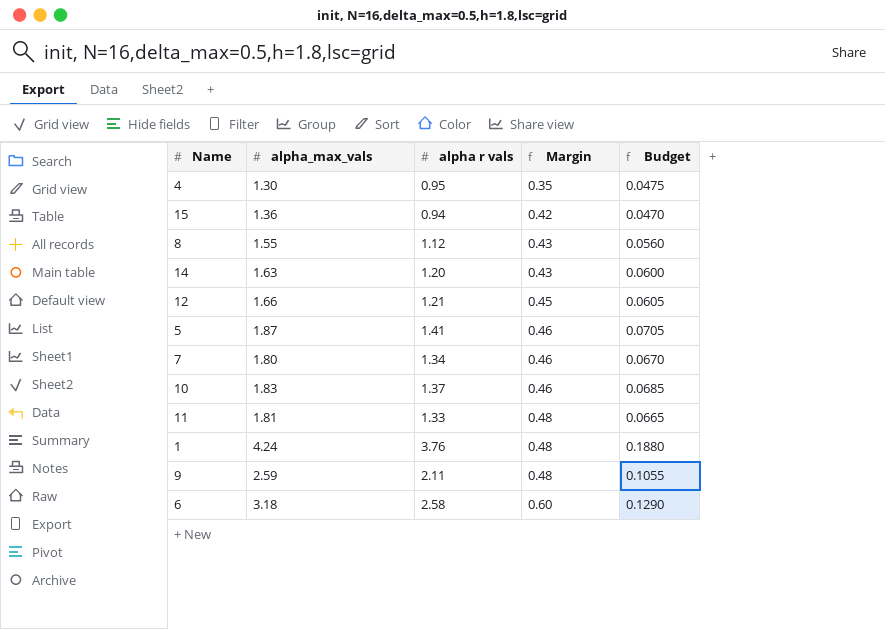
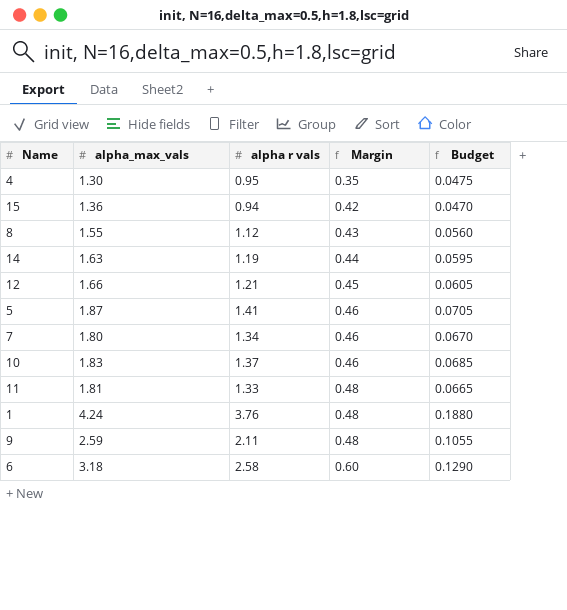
14 | alpha r vals: 1.20 -> 1.19
14 | Margin: 0.43 -> 0.44
14 | Budget: 0.0600 -> 0.0595

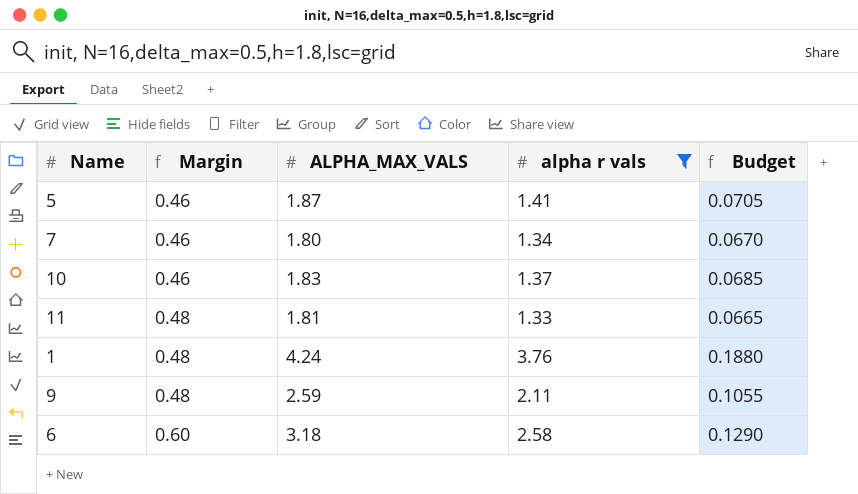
filter: none -> alpha r vals >= 1.33
column Margin | position: 4 -> 2
column name: alpha_max_vals -> ALPHA_MAX_VALS

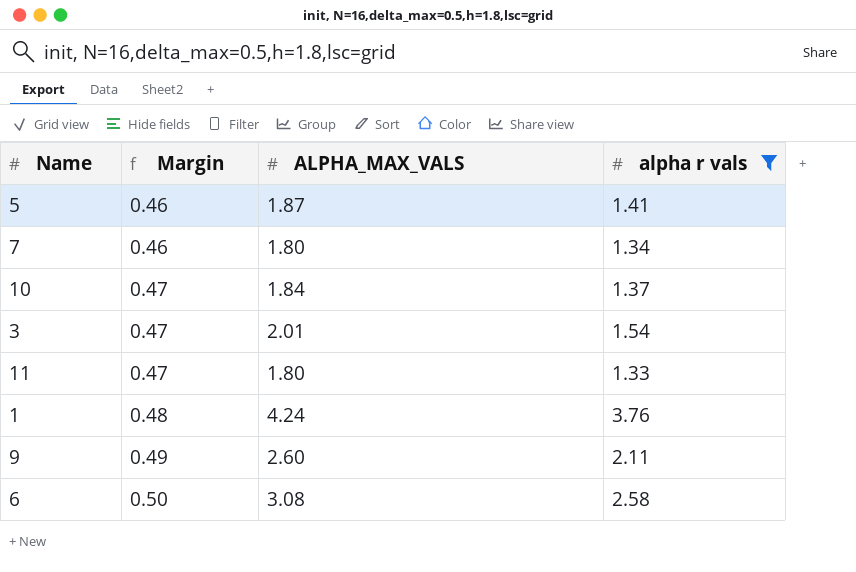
column Budget | formula: [alpha r vals] * 0.05 -> none
10 | Margin: 0.46 -> 0.47
10 | ALPHA_MAX_VALS: 1.83 -> 1.84
row 3: none -> 0.47 | 2.01 | 1.54
11 | Margin: 0.48 -> 0.47
11 | ALPHA_MAX_VALS: 1.81 -> 1.80
9 | Margin: 0.48 -> 0.49
9 | ALPHA_MAX_VALS: 2.59 -> 2.60
6 | Margin: 0.60 -> 0.50
6 | ALPHA_MAX_VALS: 3.18 -> 3.08

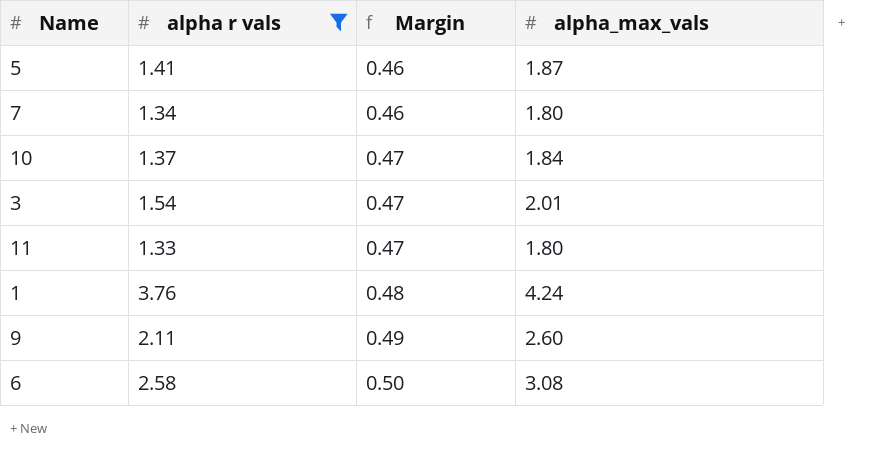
column alpha r vals | position: 4 -> 2
column name: ALPHA_MAX_VALS -> alpha_max_vals

